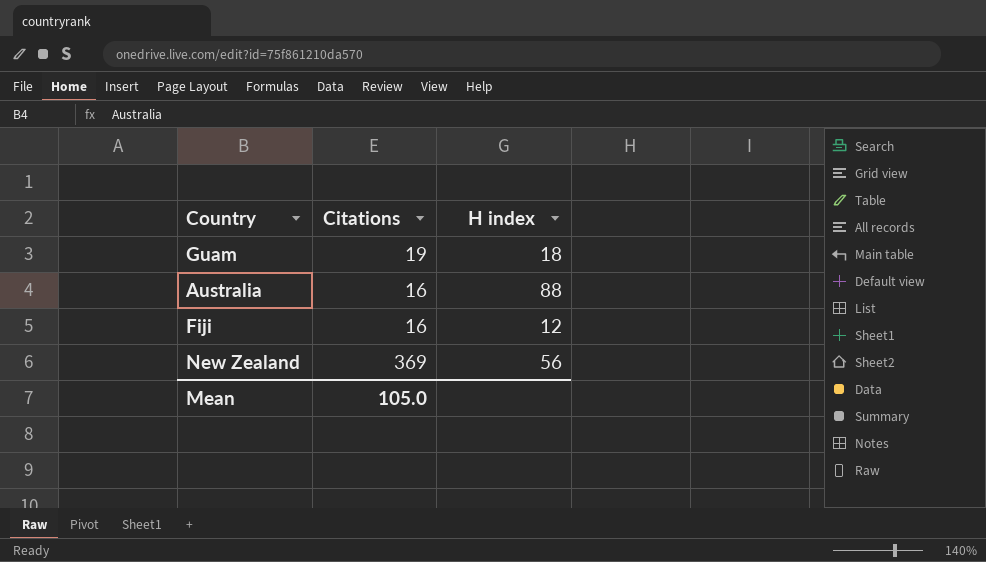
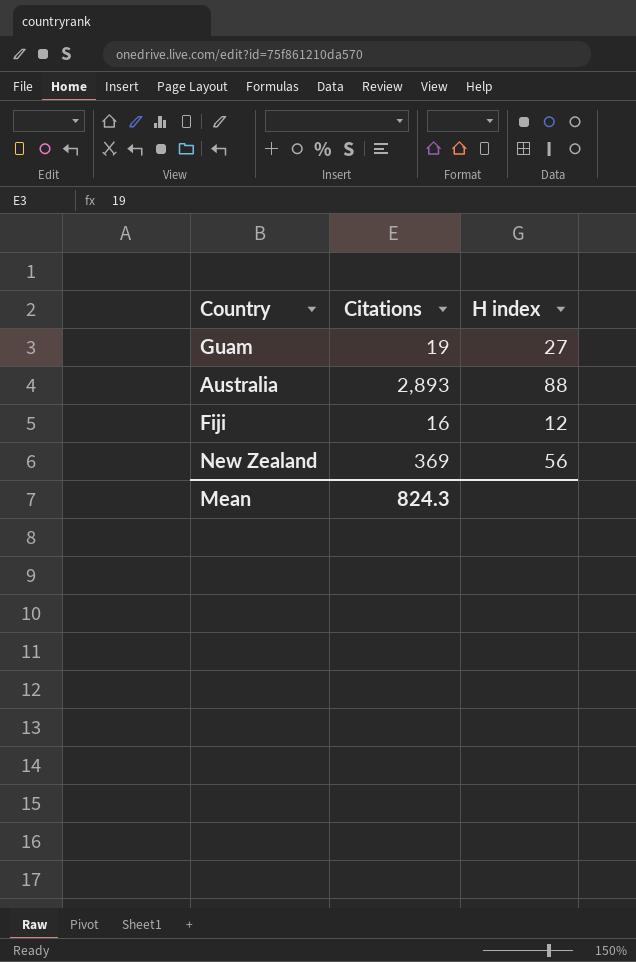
Guam | H index: 18 -> 27
Australia | Citations: 16 -> 2,893
Mean | Citations: 105.0 -> 824.3

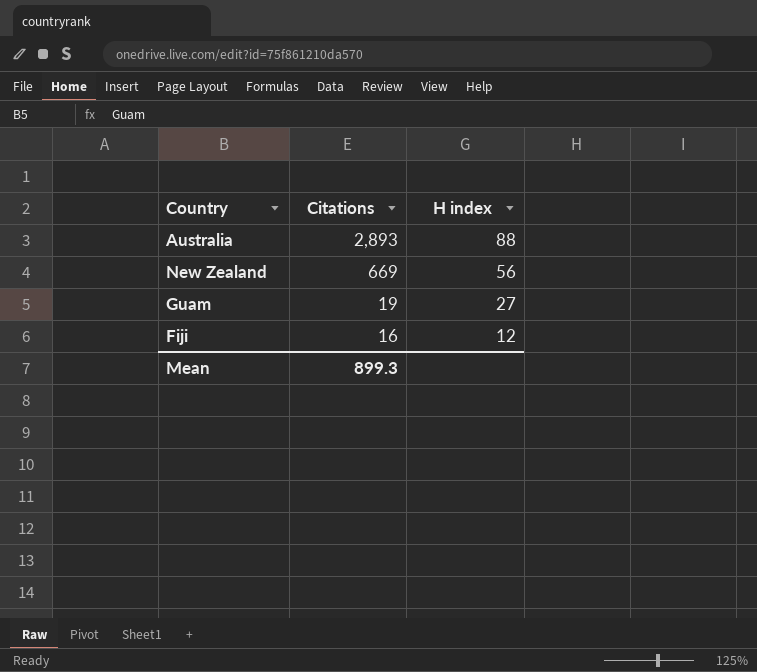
row order: none -> Citations descending
New Zealand | Citations: 369 -> 669
Mean | Citations: 824.3 -> 899.3

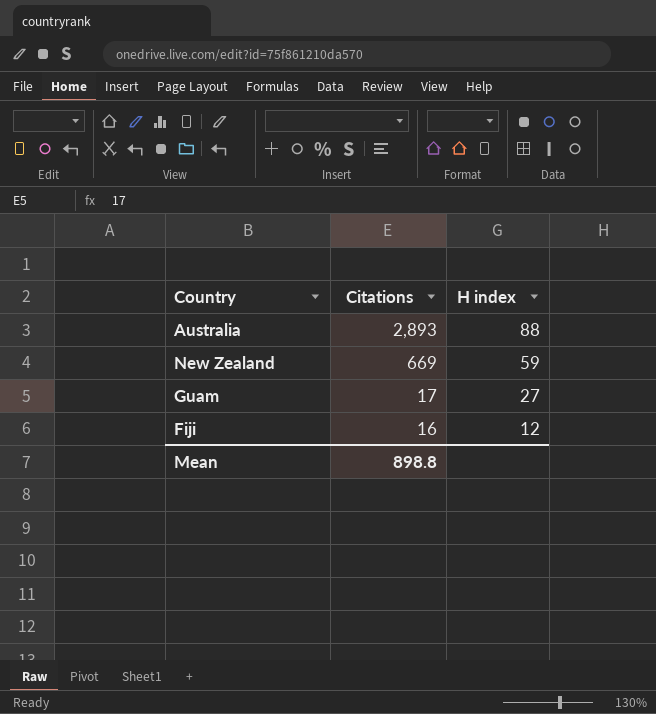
New Zealand | H index: 56 -> 59
Guam | Citations: 19 -> 17
Mean | Citations: 899.3 -> 898.8

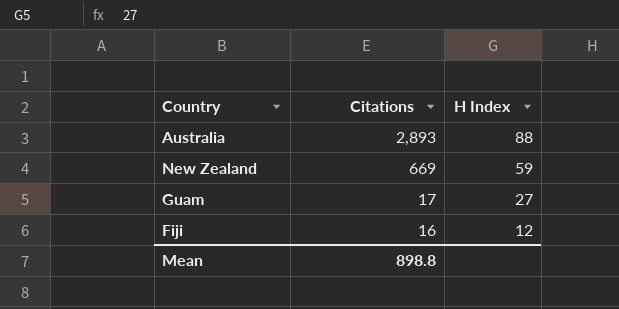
column name: H index -> H Index

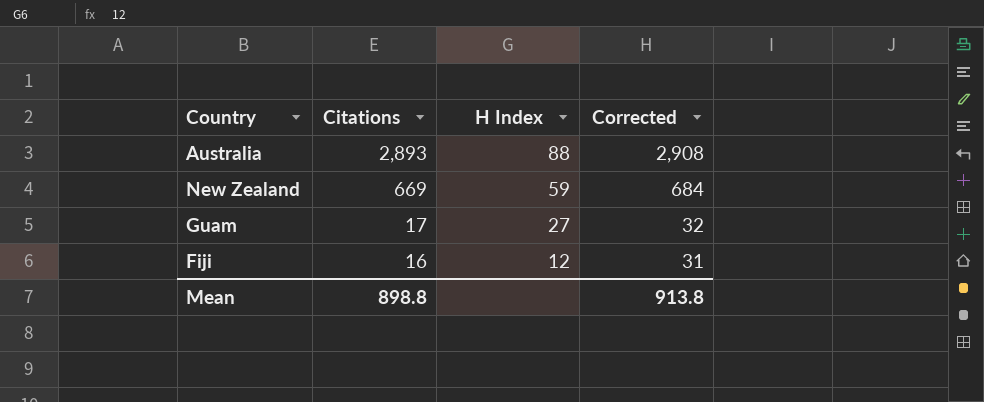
column Corrected | formula: none -> [Citations] + 15

